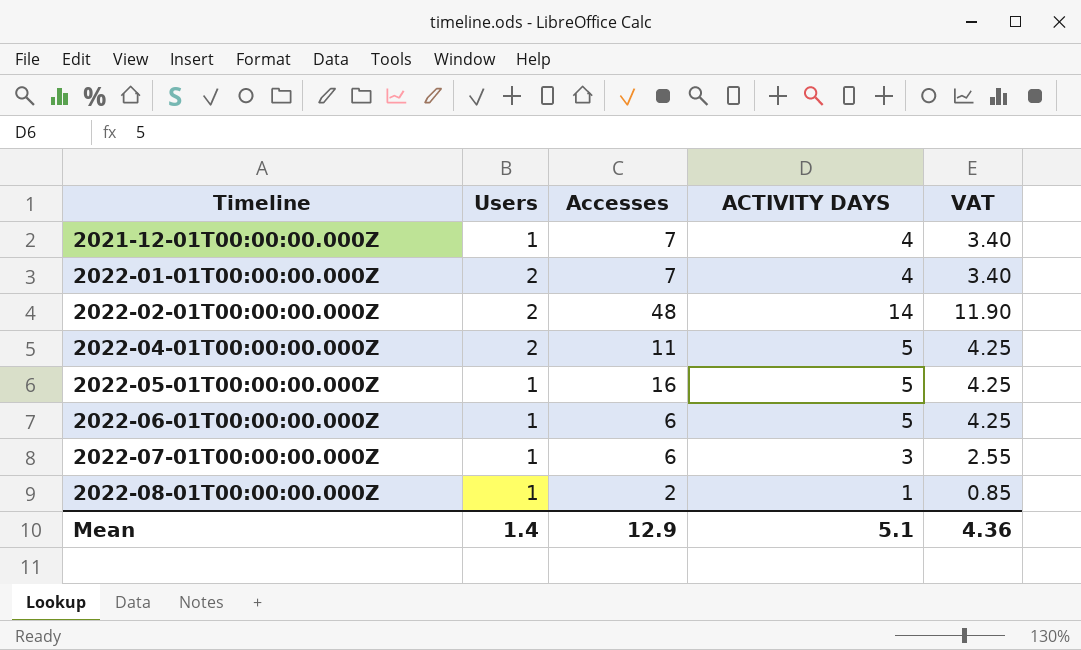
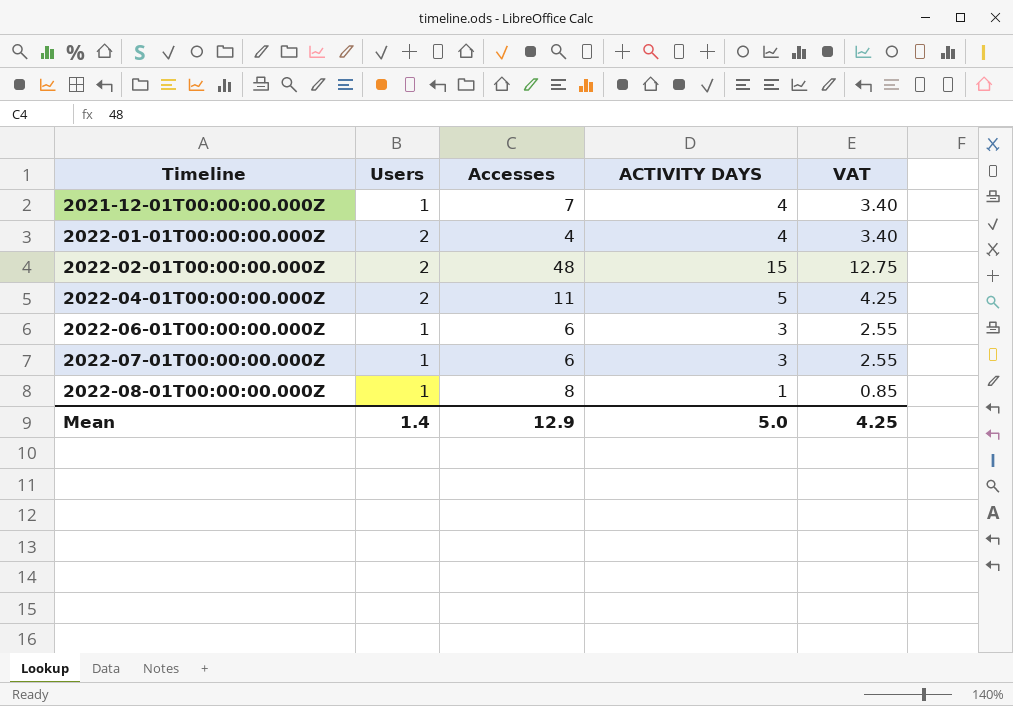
row 2022-05-01T00:00:00.000Z: 1 | 16 | 5 | 4.25 -> none
2022-01-01T00:00:00.000Z | Accesses: 7 -> 4
2022-02-01T00:00:00.000Z | ACTIVITY DAYS: 14 -> 15
2022-02-01T00:00:00.000Z | VAT: 11.90 -> 12.75
2022-06-01T00:00:00.000Z | ACTIVITY DAYS: 5 -> 3
2022-06-01T00:00:00.000Z | VAT: 4.25 -> 2.55
2022-08-01T00:00:00.000Z | Accesses: 2 -> 8
Mean | ACTIVITY DAYS: 5.1 -> 5.0
Mean | VAT: 4.36 -> 4.25

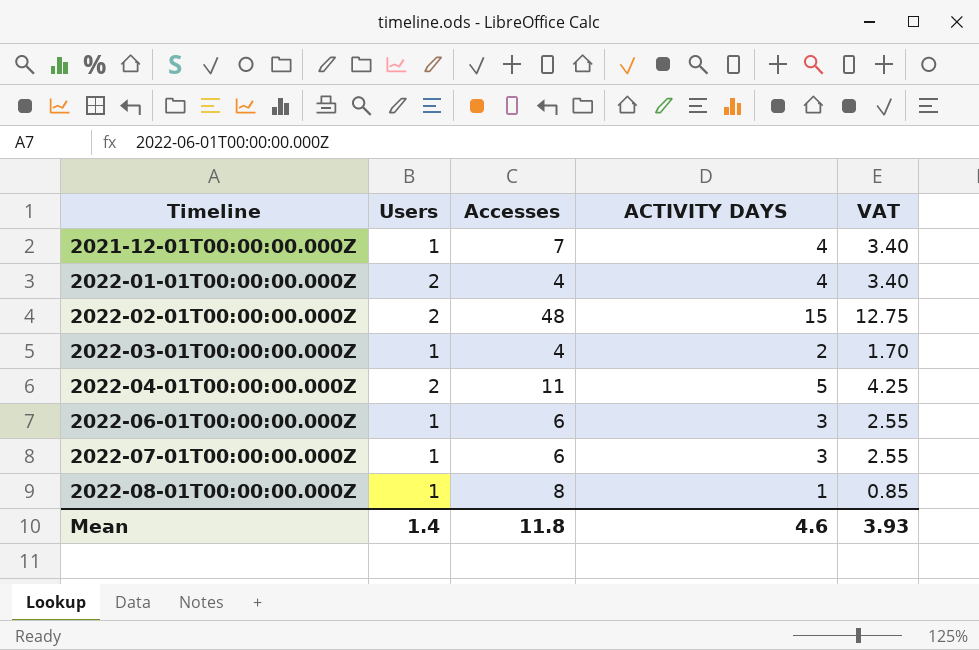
row 2022-03-01T00:00:00.000Z: none -> 1 | 4 | 2 | 1.70
Mean | Accesses: 12.9 -> 11.8
Mean | ACTIVITY DAYS: 5.0 -> 4.6
Mean | VAT: 4.25 -> 3.93

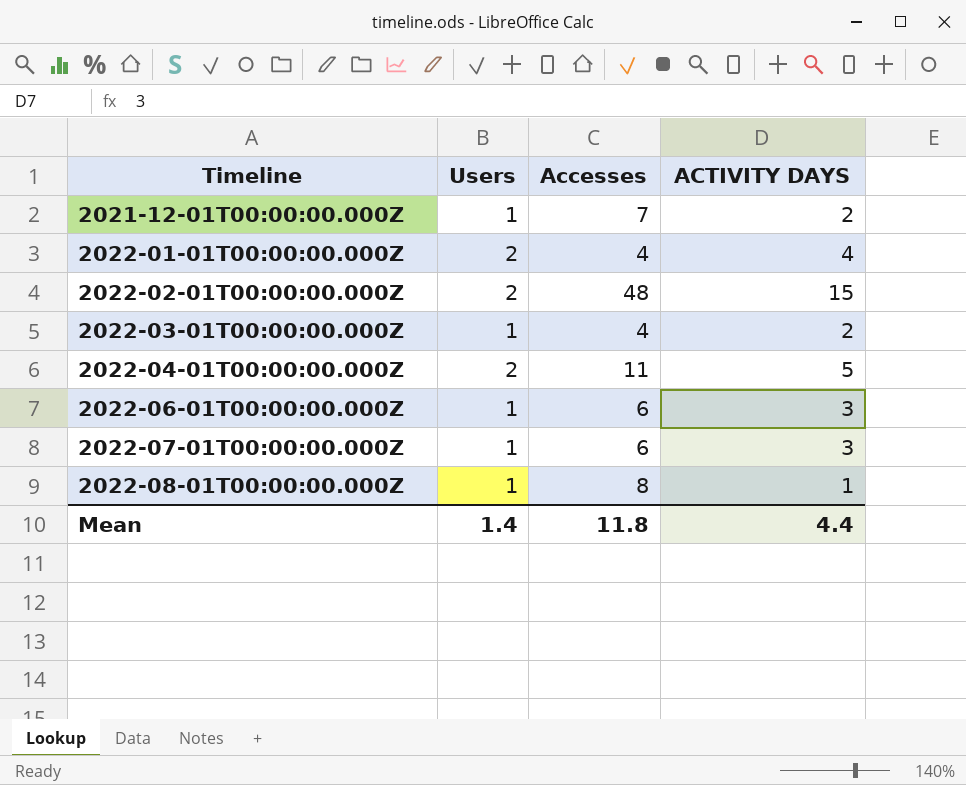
column VAT | formula: [ACTIVITY DAYS] * 0.85 -> none
2021-12-01T00:00:00.000Z | ACTIVITY DAYS: 4 -> 2
Mean | ACTIVITY DAYS: 4.6 -> 4.4

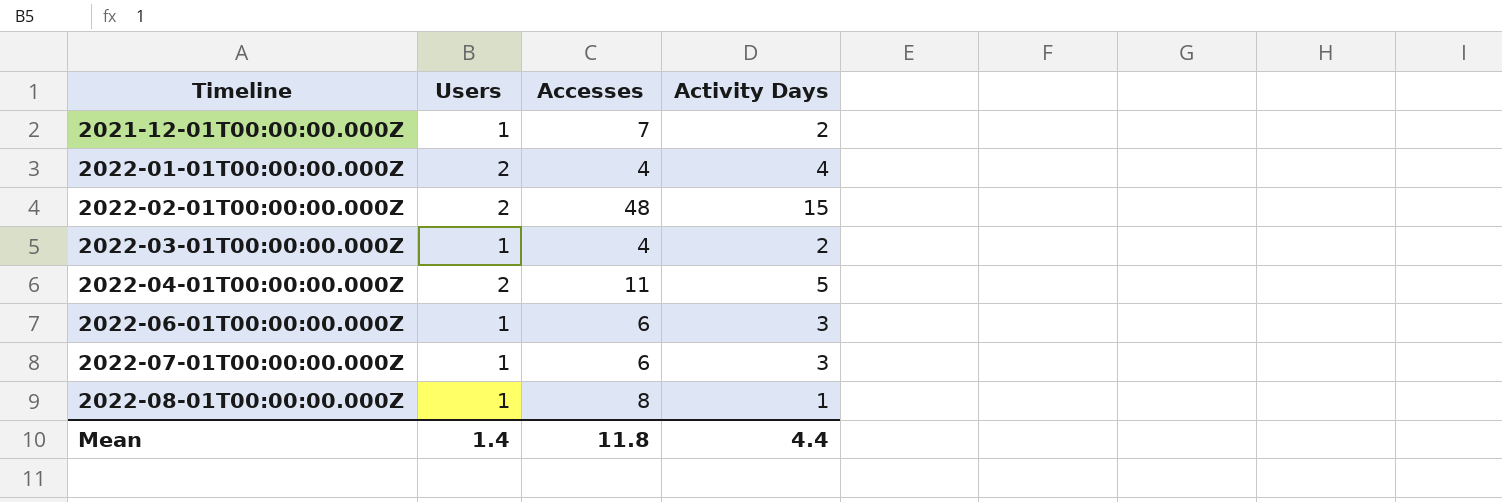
column name: ACTIVITY DAYS -> Activity Days

